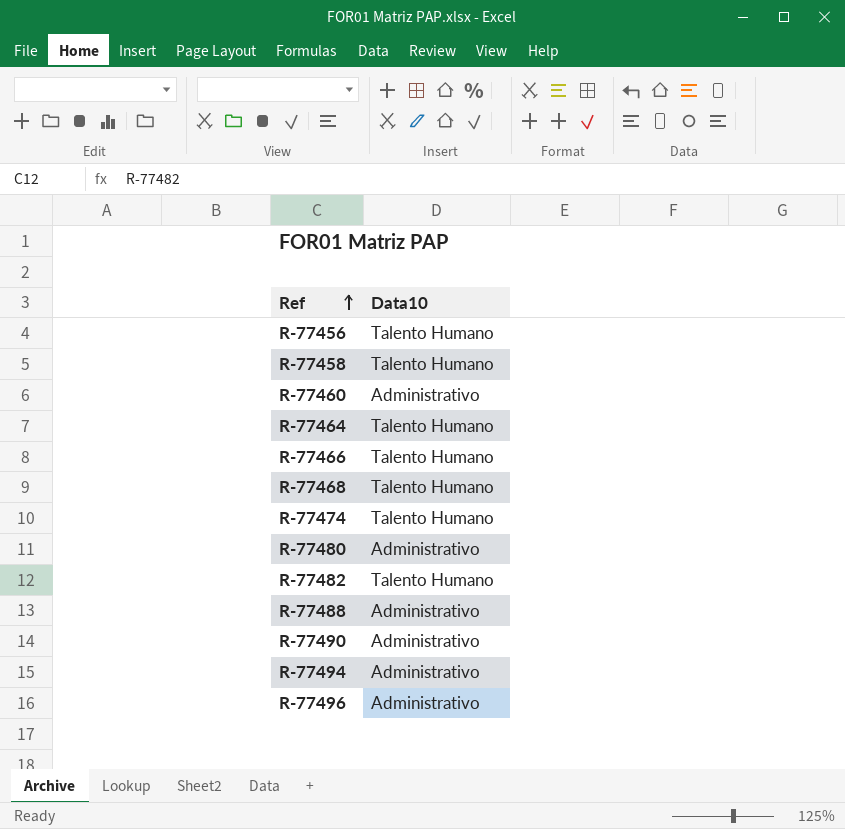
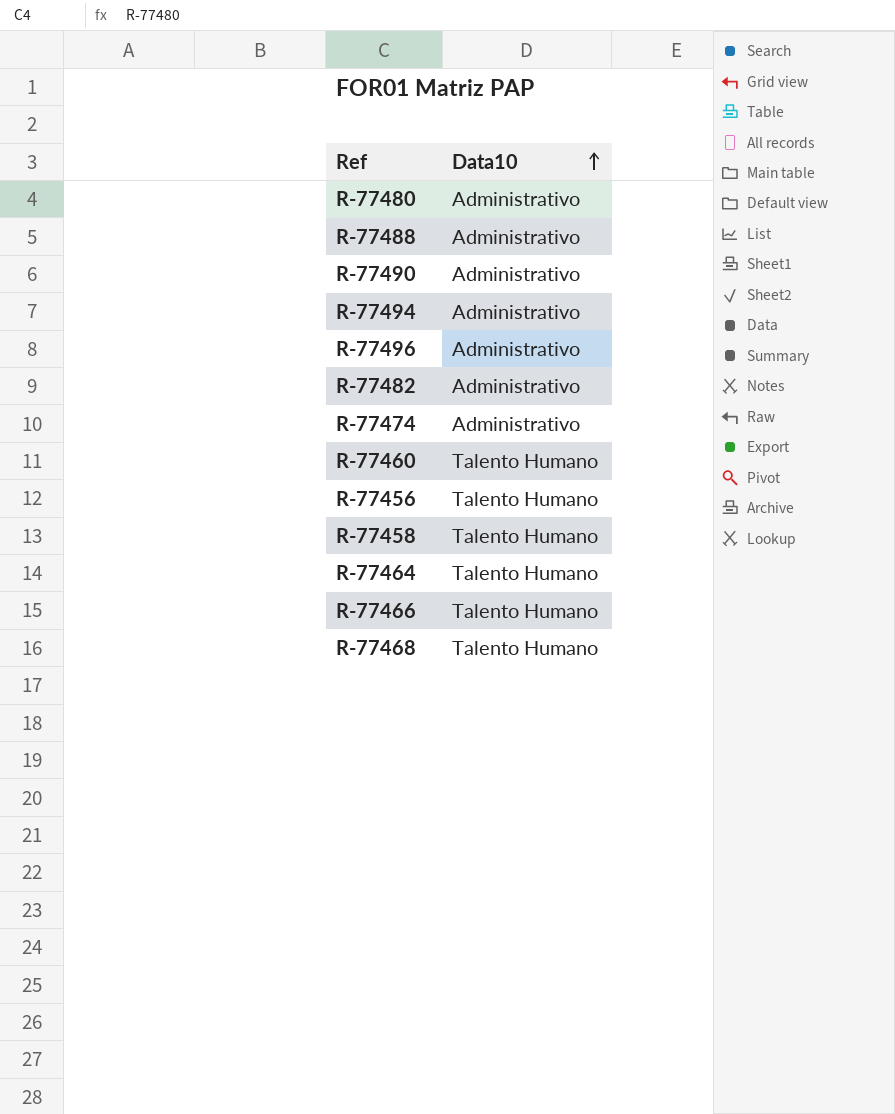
row order: Ref ascending -> Data10 ascending
R-77482 | Data10: Talento Humano -> Administrativo
R-77474 | Data10: Talento Humano -> Administrativo
R-77460 | Data10: Administrativo -> Talento Humano

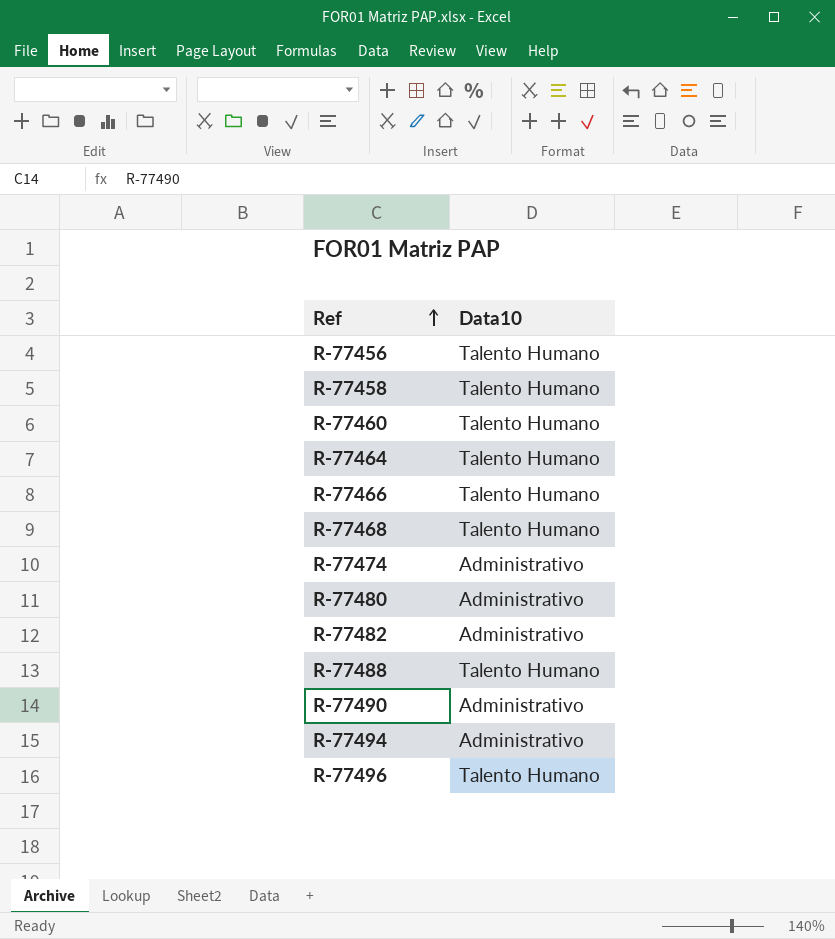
row order: Data10 ascending -> Ref ascending
R-77488 | Data10: Administrativo -> Talento Humano
R-77496 | Data10: Administrativo -> Talento Humano

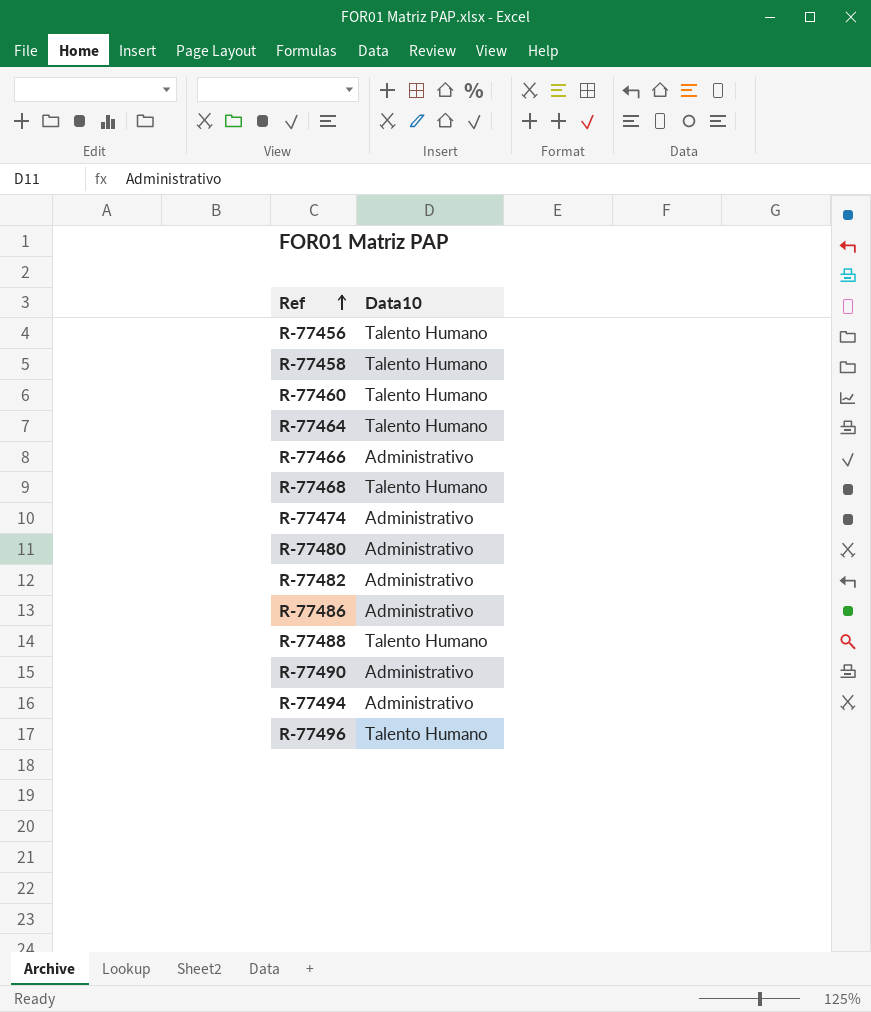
R-77466 | Data10: Talento Humano -> Administrativo
row R-77486: none -> Administrativo

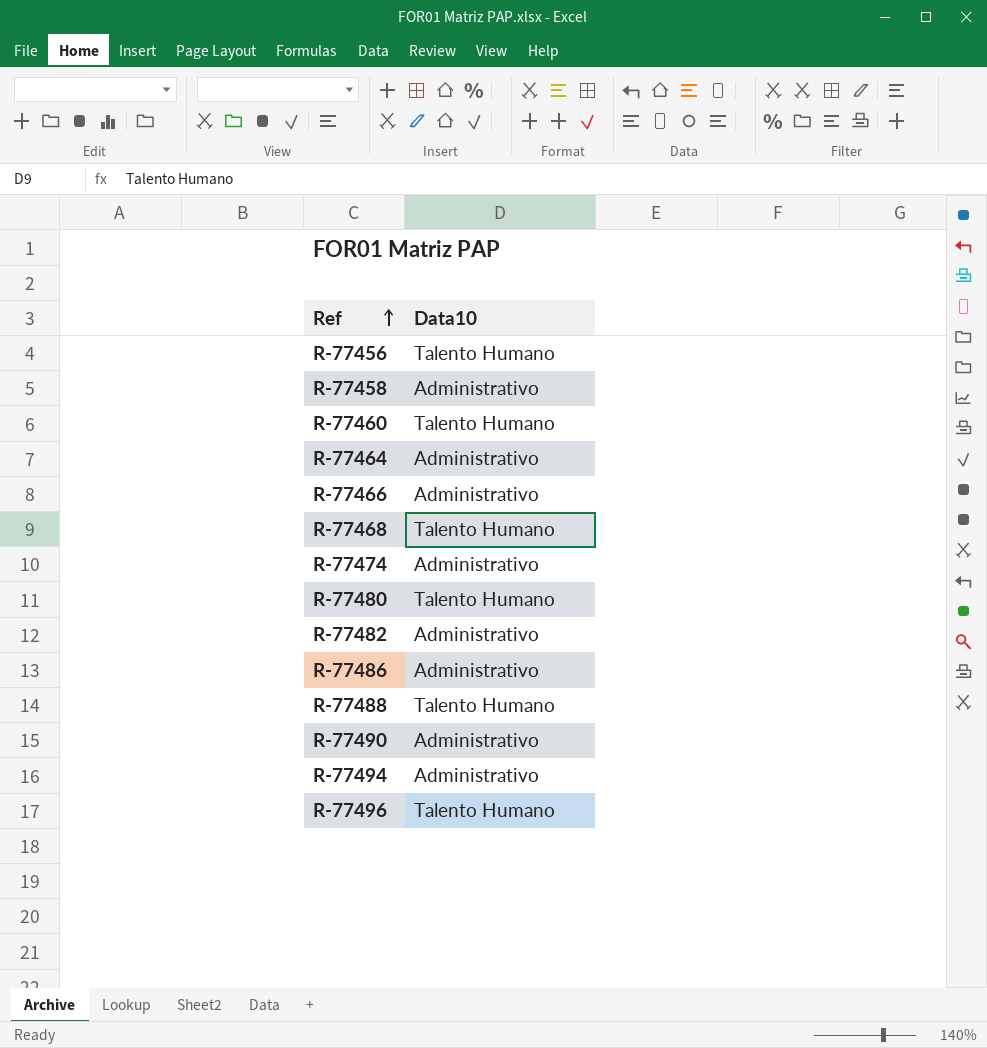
R-77458 | Data10: Talento Humano -> Administrativo
R-77464 | Data10: Talento Humano -> Administrativo
R-77480 | Data10: Administrativo -> Talento Humano

